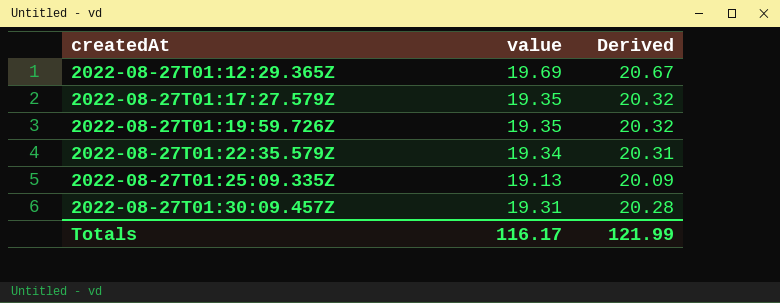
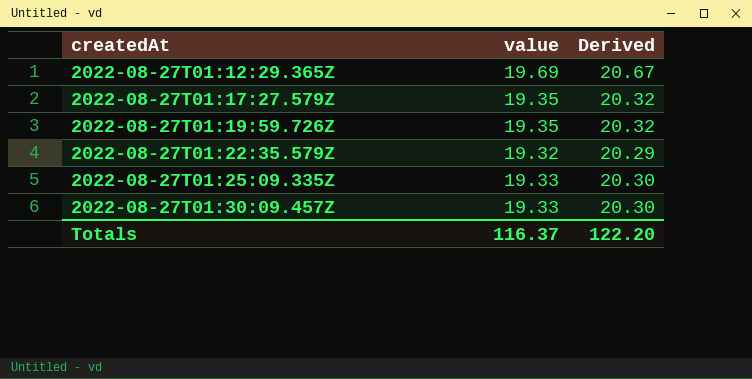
2022-08-27T01:22:35.579Z | value: 19.34 -> 19.32
2022-08-27T01:22:35.579Z | Derived: 20.31 -> 20.29
2022-08-27T01:25:09.335Z | value: 19.13 -> 19.33
2022-08-27T01:25:09.335Z | Derived: 20.09 -> 20.30
2022-08-27T01:30:09.457Z | value: 19.31 -> 19.33
2022-08-27T01:30:09.457Z | Derived: 20.28 -> 20.30
Totals | value: 116.17 -> 116.37
Totals | Derived: 121.99 -> 122.20

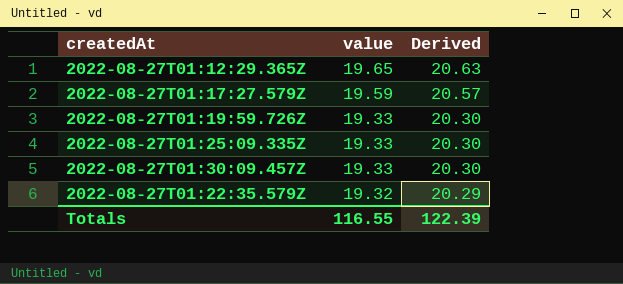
row order: createdAt ascending -> value descending
2022-08-27T01:12:29.365Z | value: 19.69 -> 19.65
2022-08-27T01:12:29.365Z | Derived: 20.67 -> 20.63
2022-08-27T01:17:27.579Z | value: 19.35 -> 19.59
2022-08-27T01:17:27.579Z | Derived: 20.32 -> 20.57
2022-08-27T01:19:59.726Z | value: 19.35 -> 19.33
2022-08-27T01:19:59.726Z | Derived: 20.32 -> 20.30
Totals | value: 116.37 -> 116.55
Totals | Derived: 122.20 -> 122.39

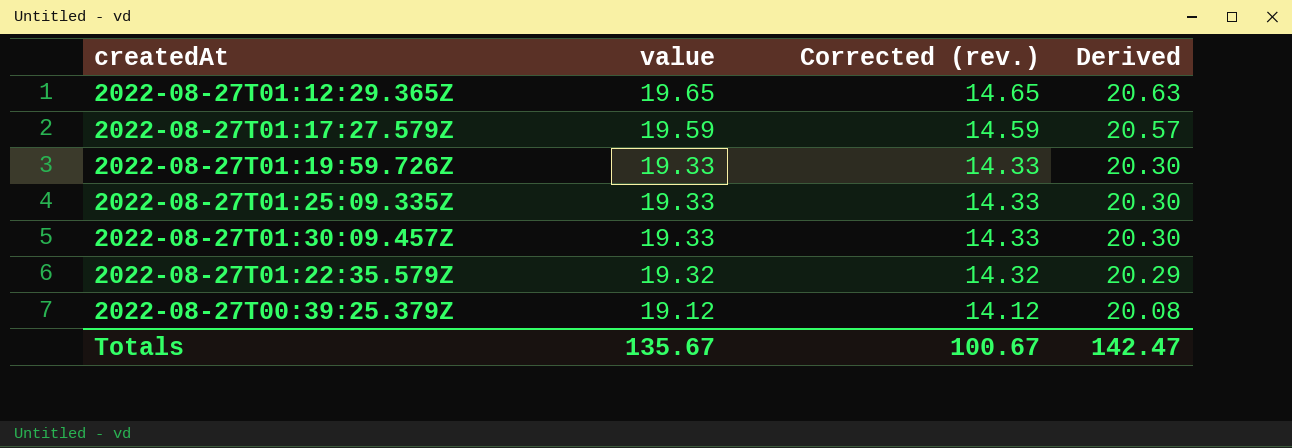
column Corrected (rev.) | formula: none -> [value] - 5
row 2022-08-27T00:39:25.379Z: none -> 19.12 | 14.12 | 20.08
Totals | value: 116.55 -> 135.67
Totals | Derived: 122.39 -> 142.47

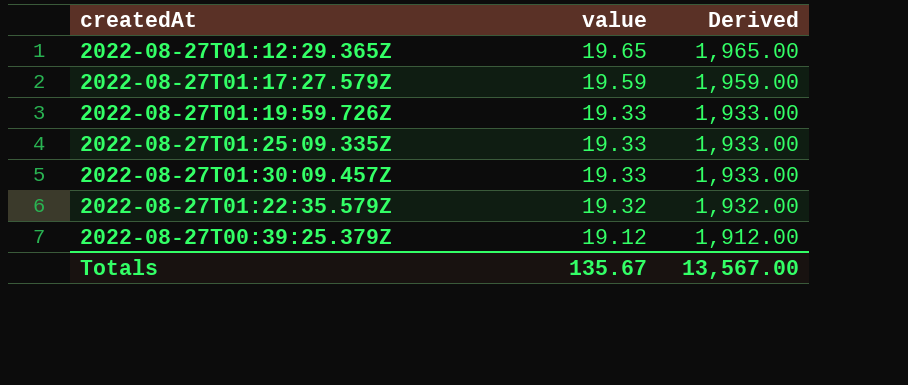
column Corrected (rev.) | formula: [value] - 5 -> none
column Derived | formula: [value] * 1.05 -> [value] * 100
Totals | Derived: 142.47 -> 13,567.00

